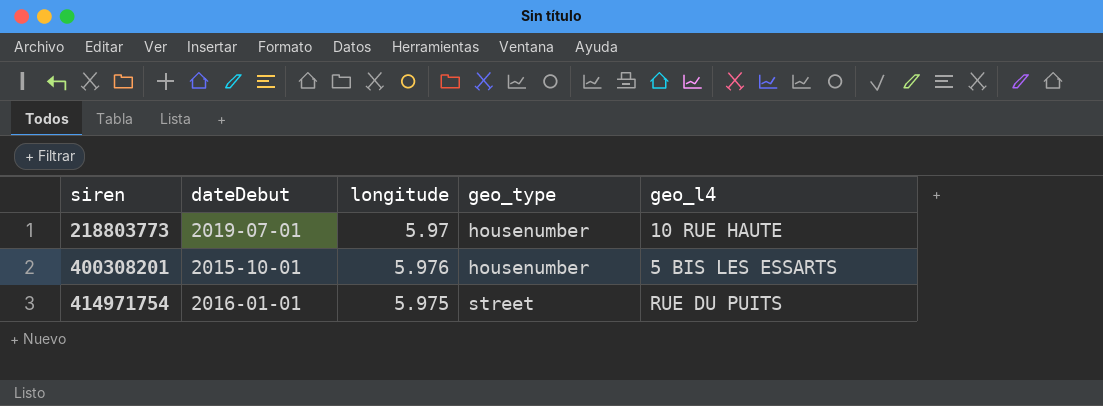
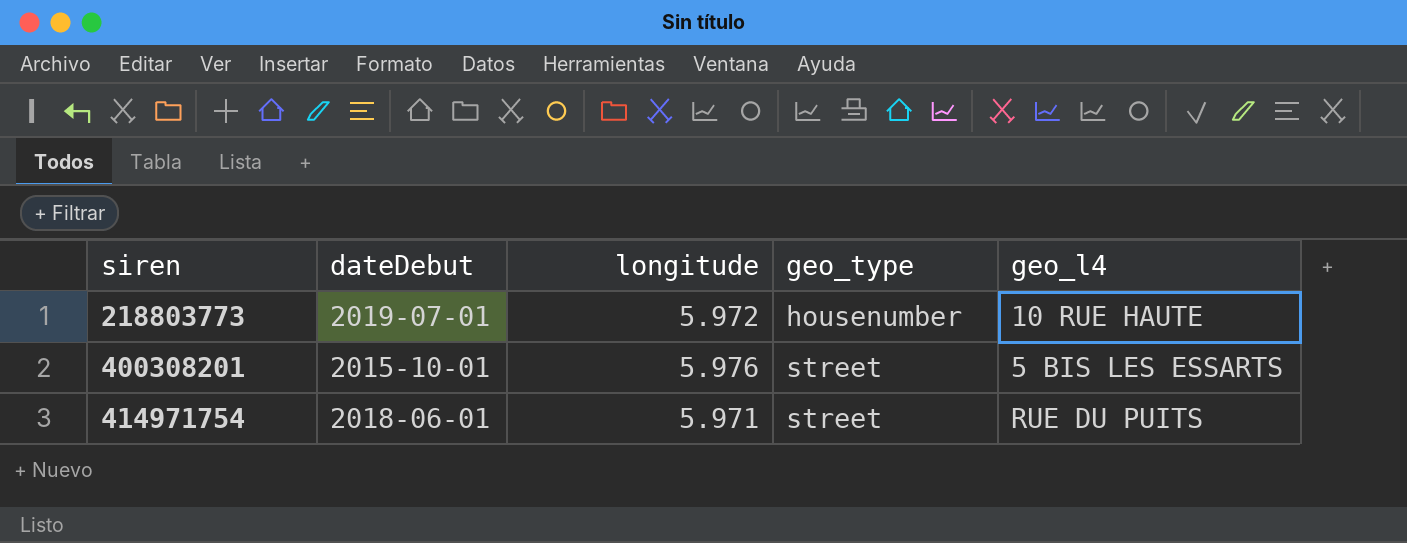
218803773 | longitude: 5.97 -> 5.972
400308201 | geo_type: housenumber -> street
414971754 | dateDebut: 2016-01-01 -> 2018-06-01
414971754 | longitude: 5.975 -> 5.971

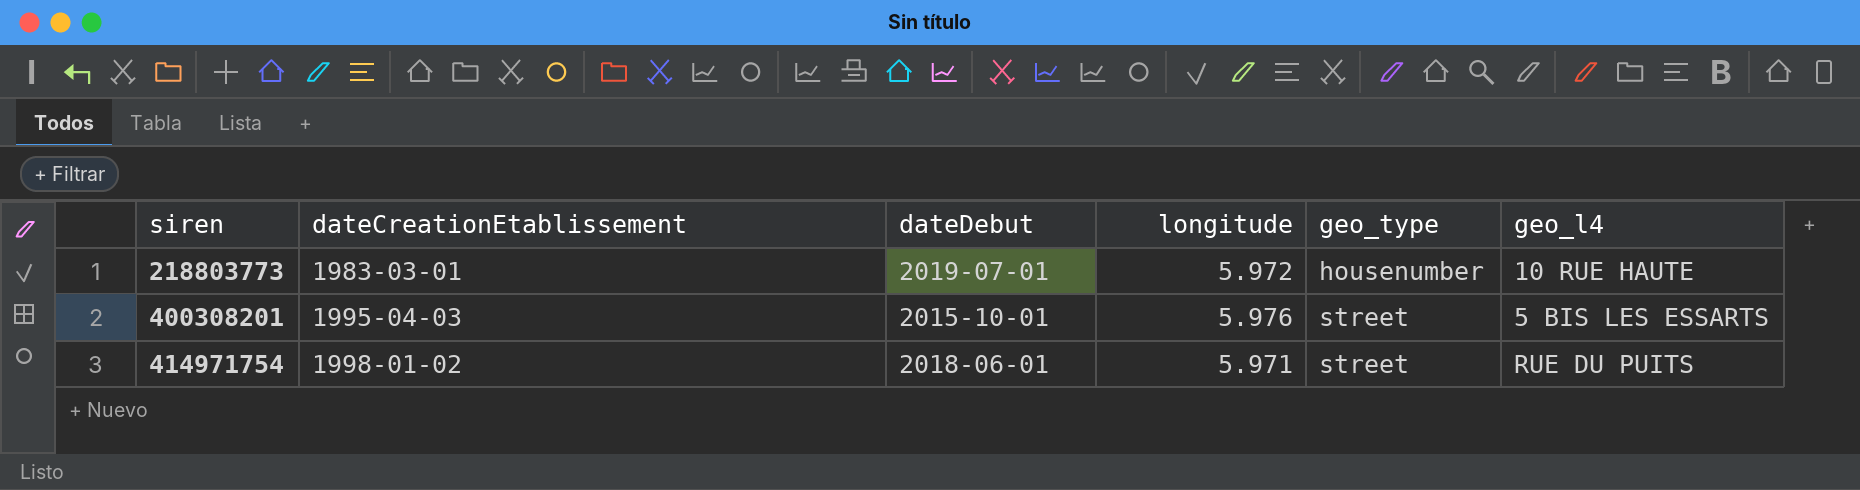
column dateCreationEtablissement | position: none -> 2

